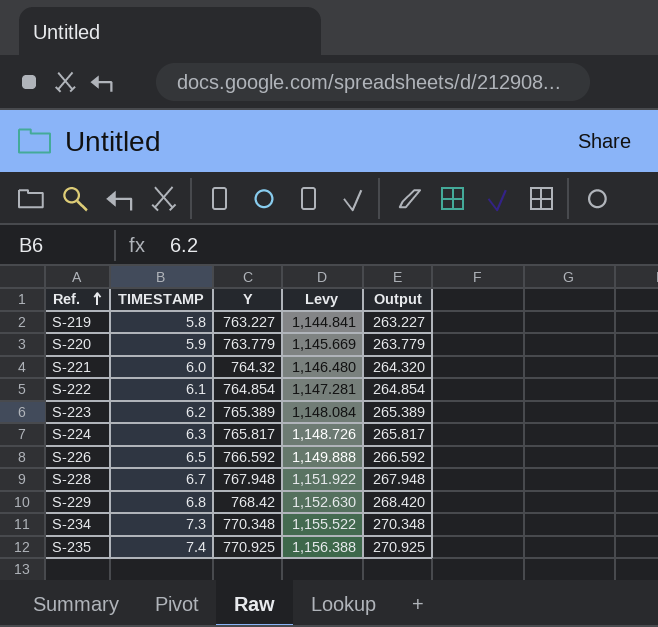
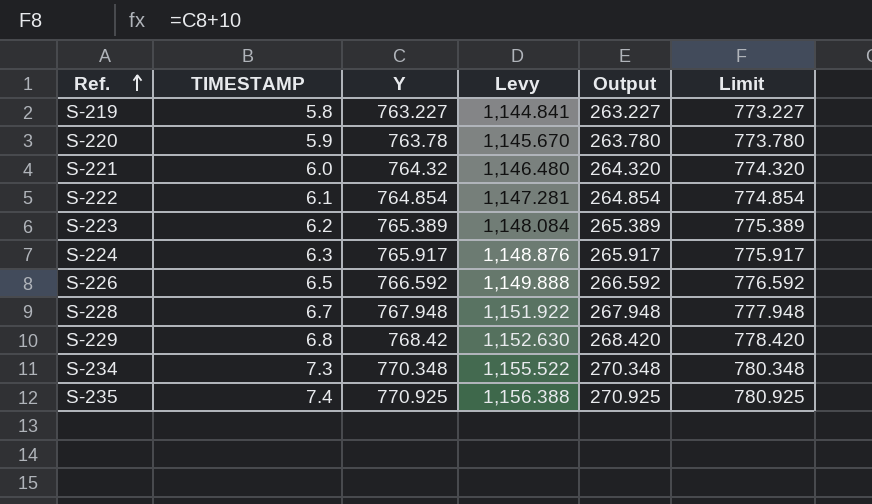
column Limit | formula: none -> [Y] + 10
S-220 | Y: 763.779 -> 763.78
S-220 | Levy: 1,145.669 -> 1,145.670
S-220 | Output: 263.779 -> 263.780
S-224 | Y: 765.817 -> 765.917
S-224 | Levy: 1,148.726 -> 1,148.876
S-224 | Output: 265.817 -> 265.917

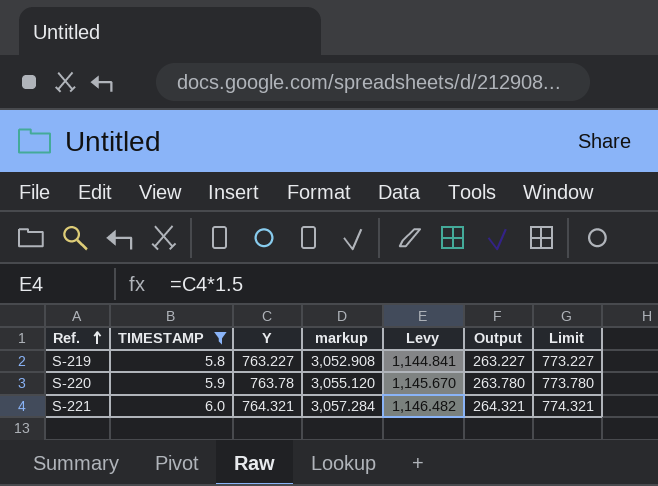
filter: none -> TIMESTAMP <= 6.0
column markup | formula: none -> [Y] * 4
S-221 | Y: 764.32 -> 764.321
S-221 | Levy: 1,146.480 -> 1,146.482
S-221 | Output: 264.320 -> 264.321
S-221 | Limit: 774.320 -> 774.321

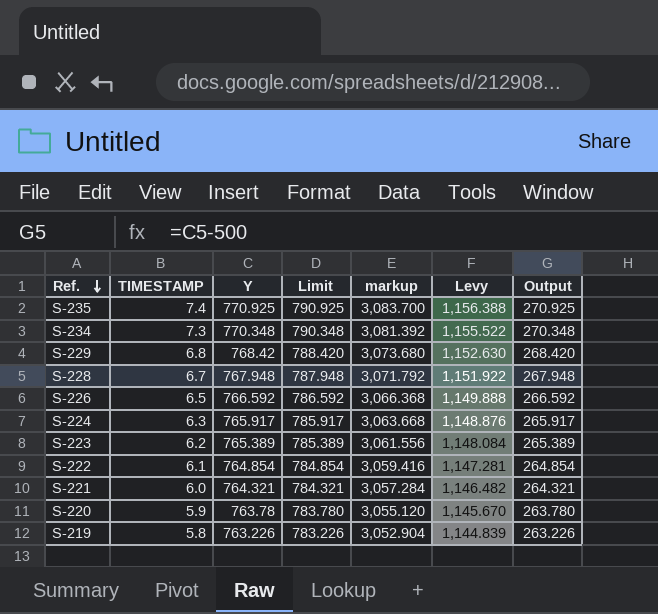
filter: TIMESTAMP <= 6.0 -> none
row order: Ref. ascending -> Ref. descending
column Limit | formula: [Y] + 10 -> [Y] + 20
column Limit | position: 7 -> 4
S-219 | Y: 763.227 -> 763.226
S-219 | markup: 3,052.908 -> 3,052.904
S-219 | Levy: 1,144.841 -> 1,144.839
S-219 | Output: 263.227 -> 263.226

